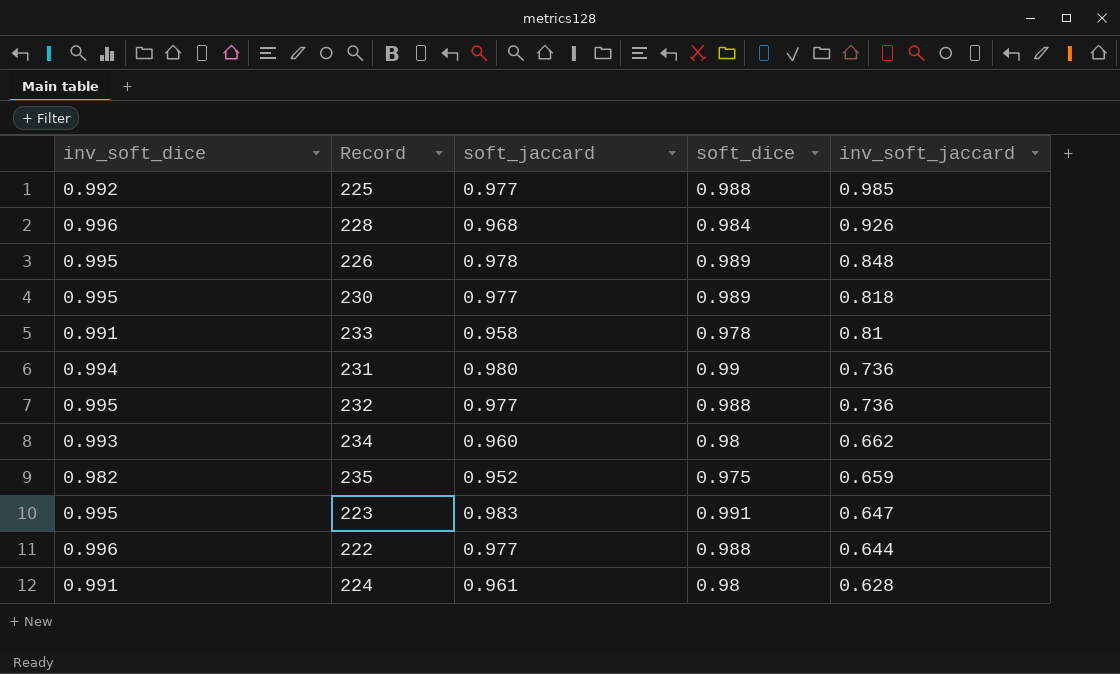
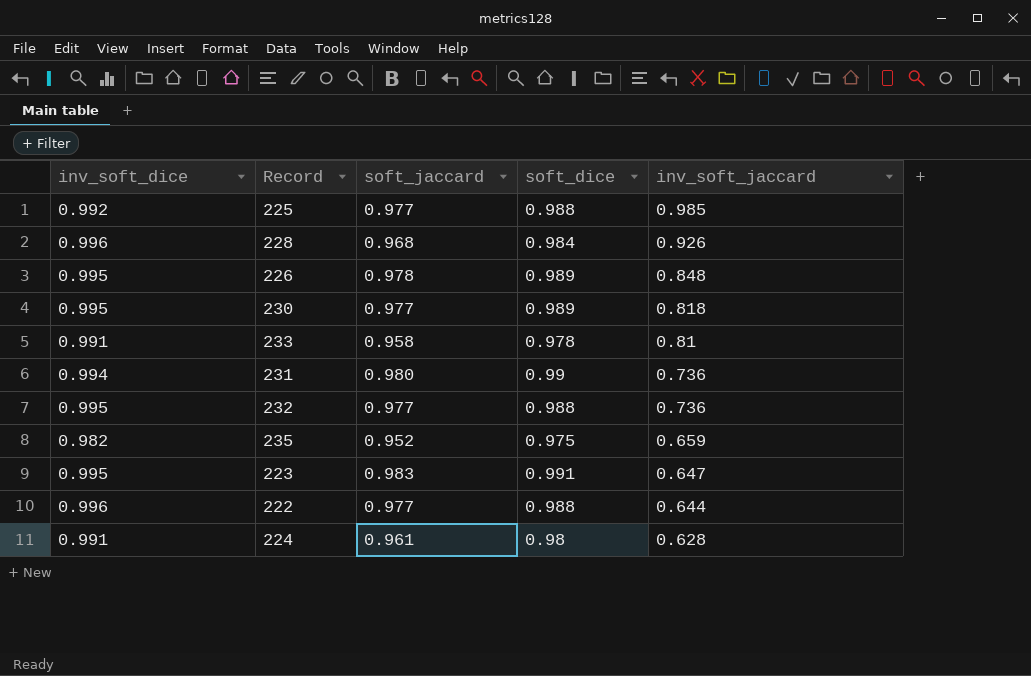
row 234: 0.993 | 0.960 | 0.98 | 0.662 -> none

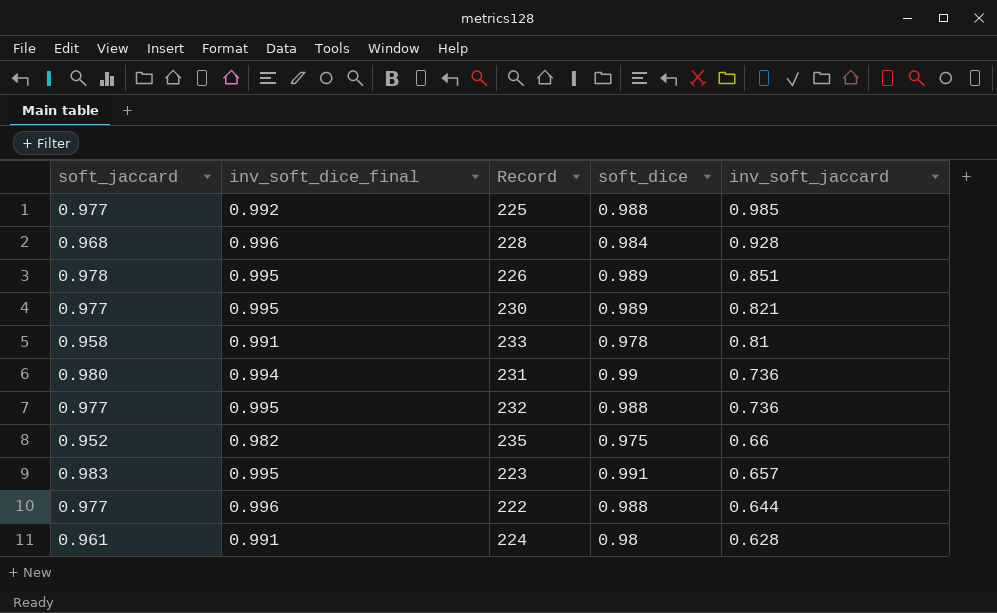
column soft_jaccard | position: 3 -> 1
column name: inv_soft_dice -> inv_soft_dice_final
228 | inv_soft_jaccard: 0.926 -> 0.928
226 | inv_soft_jaccard: 0.848 -> 0.851
230 | inv_soft_jaccard: 0.818 -> 0.821
235 | inv_soft_jaccard: 0.659 -> 0.66
223 | inv_soft_jaccard: 0.647 -> 0.657

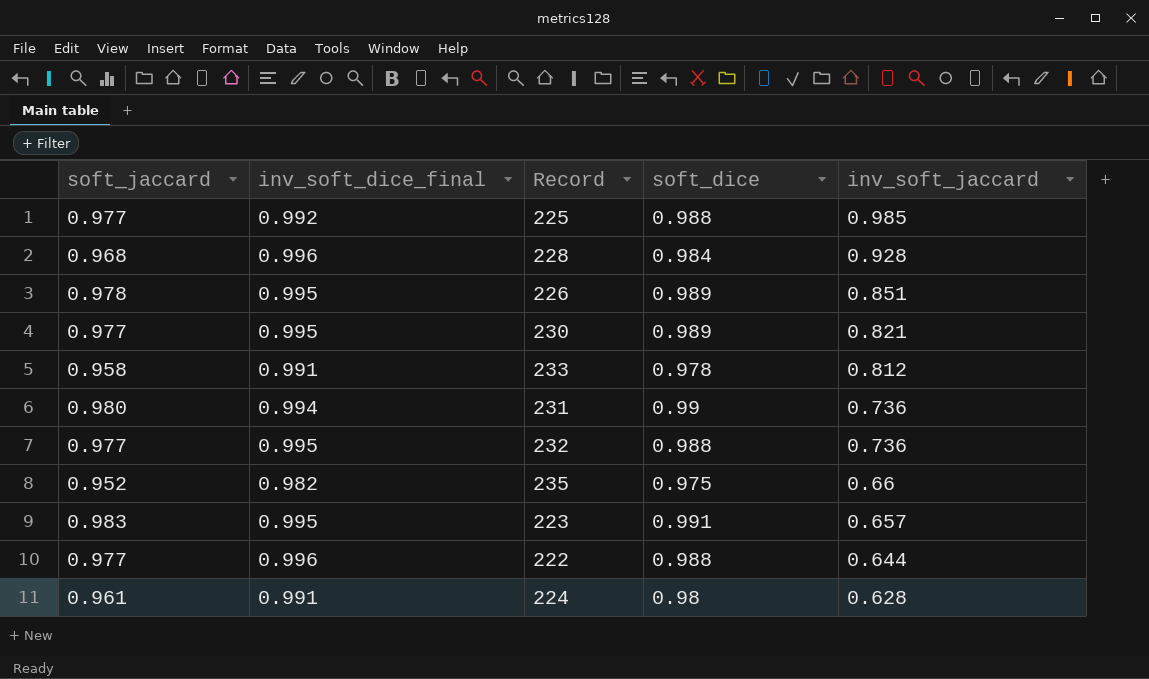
233 | inv_soft_jaccard: 0.81 -> 0.812

